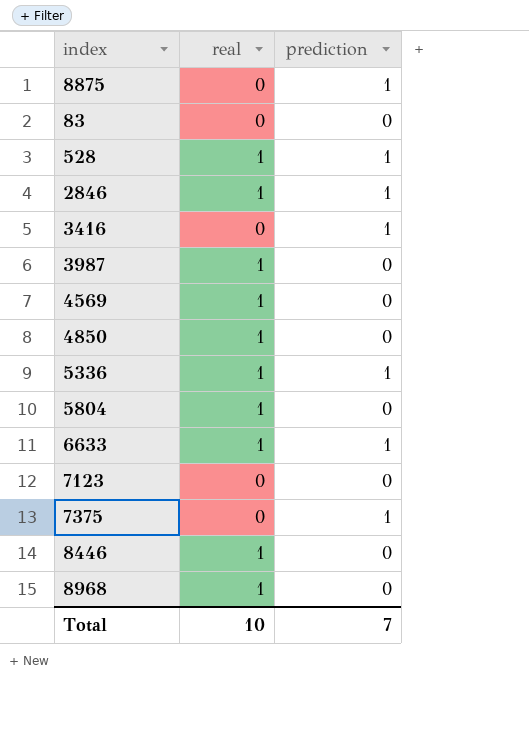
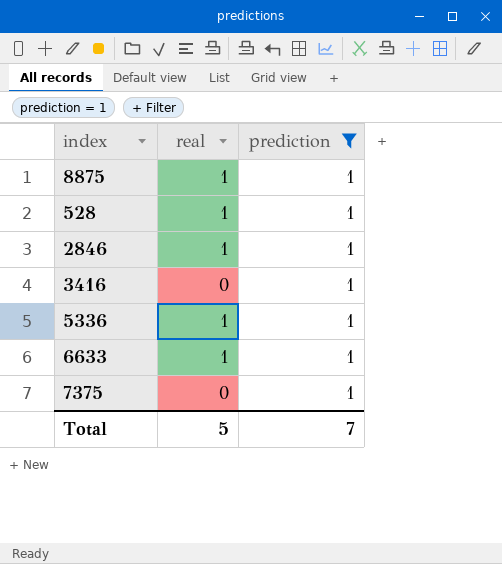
filter: none -> prediction = 1
8875 | real: 0 -> 1
Total | real: 10 -> 5

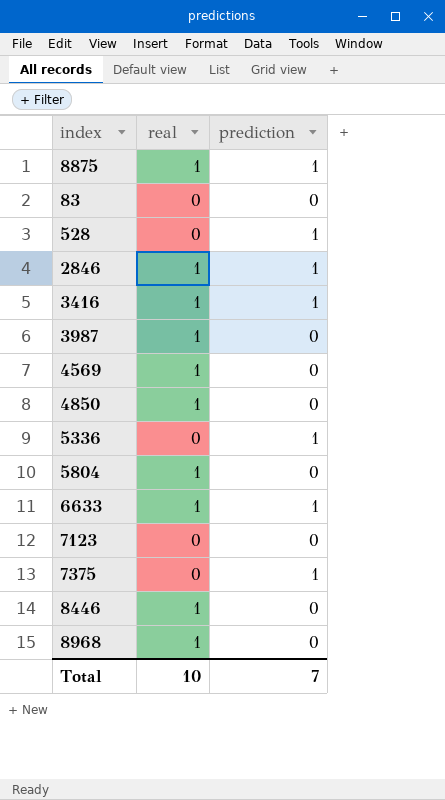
filter: prediction = 1 -> none
528 | real: 1 -> 0
3416 | real: 0 -> 1
5336 | real: 1 -> 0
Total | real: 5 -> 10

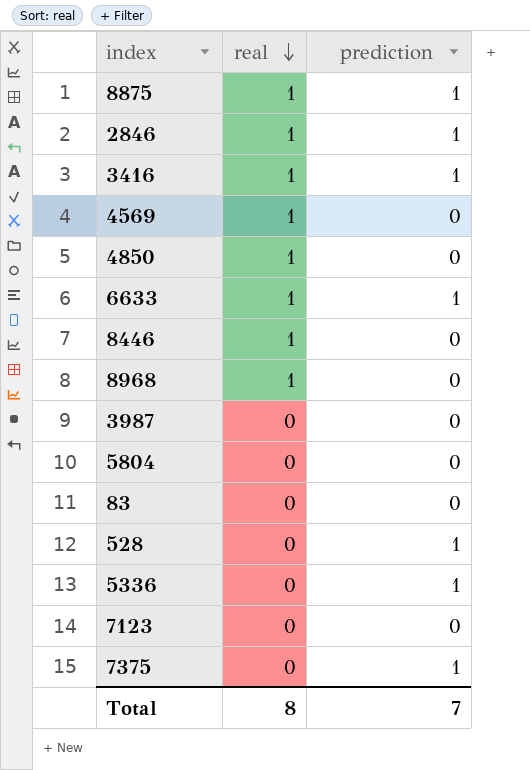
row order: none -> real descending
3987 | real: 1 -> 0
5804 | real: 1 -> 0
Total | real: 10 -> 8

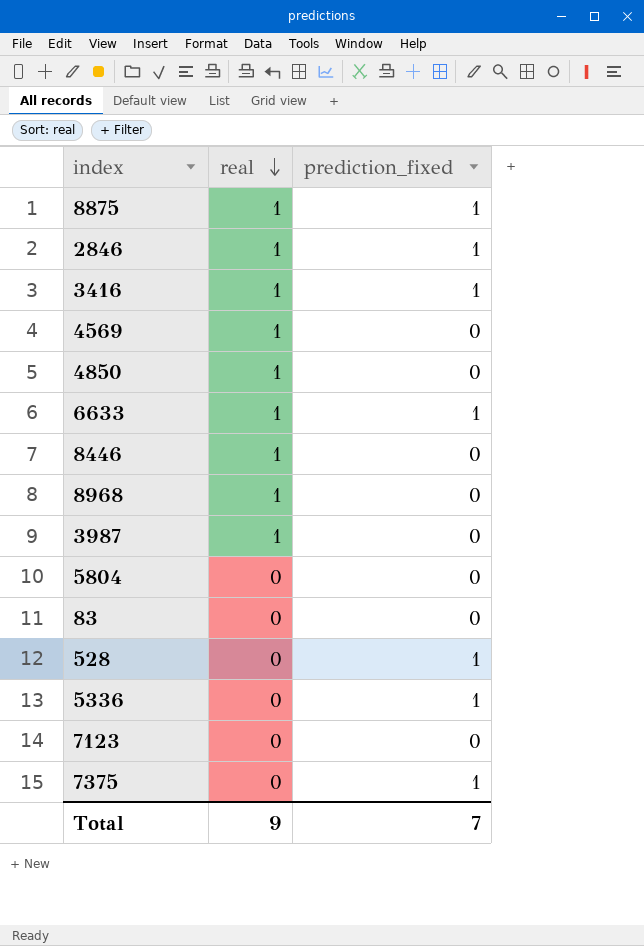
column name: prediction -> prediction_fixed
3987 | real: 0 -> 1
Total | real: 8 -> 9

